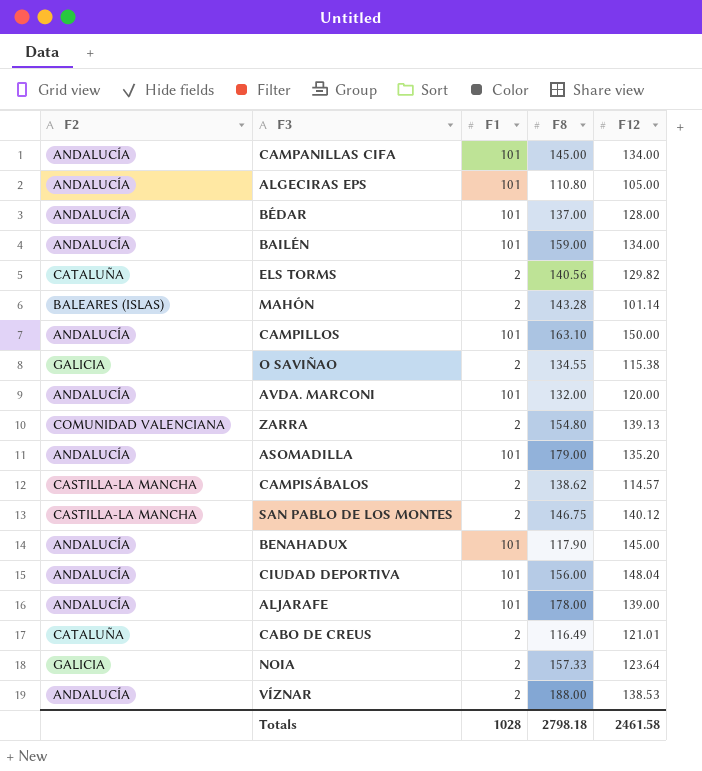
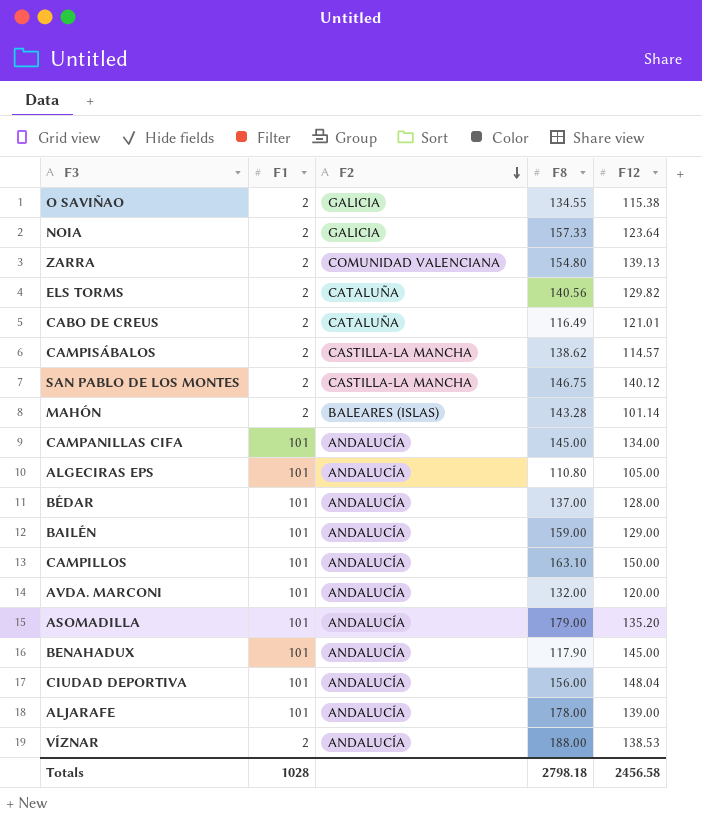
row order: none -> F2 descending
column F2 | position: 1 -> 3
BAILÉN | F12: 134.00 -> 129.00
Totals | F12: 2461.58 -> 2456.58

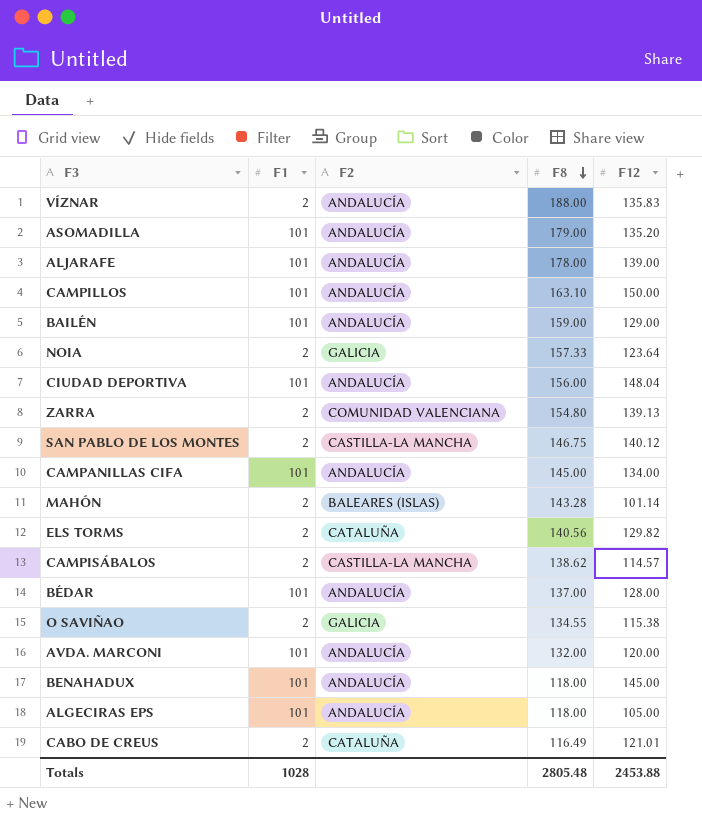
row order: F2 descending -> F8 descending
VÍZNAR | F12: 138.53 -> 135.83
BENAHADUX | F8: 117.90 -> 118.00
ALGECIRAS EPS | F8: 110.80 -> 118.00
Totals | F8: 2798.18 -> 2805.48
Totals | F12: 2456.58 -> 2453.88

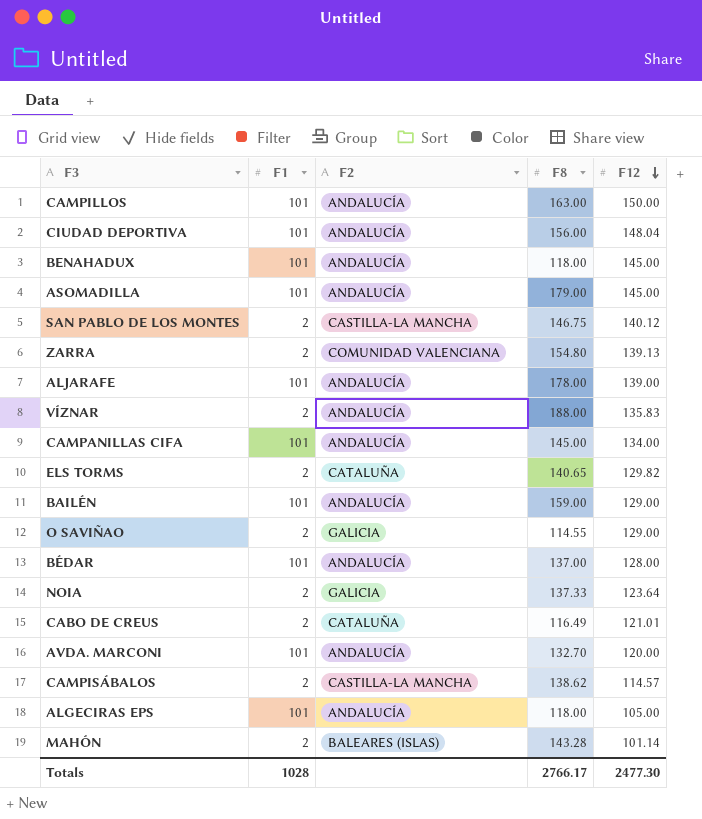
row order: F8 descending -> F12 descending
CAMPILLOS | F8: 163.10 -> 163.00
ASOMADILLA | F12: 135.20 -> 145.00
ELS TORMS | F8: 140.56 -> 140.65
O SAVIÑAO | F8: 134.55 -> 114.55
O SAVIÑAO | F12: 115.38 -> 129.00
NOIA | F8: 157.33 -> 137.33
AVDA. MARCONI | F8: 132.00 -> 132.70
Totals | F8: 2805.48 -> 2766.17
Totals | F12: 2453.88 -> 2477.30

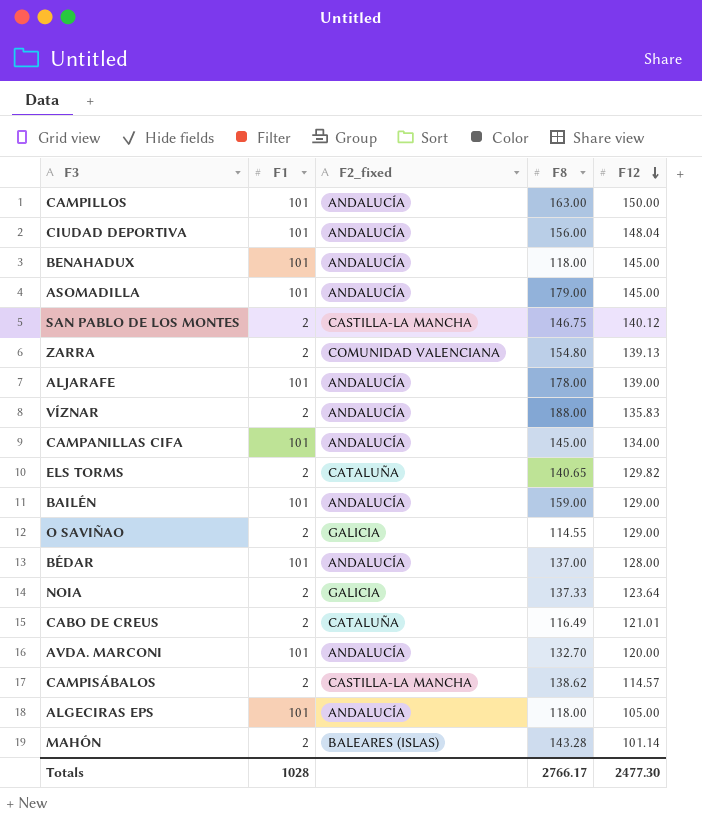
column name: F2 -> F2_fixed

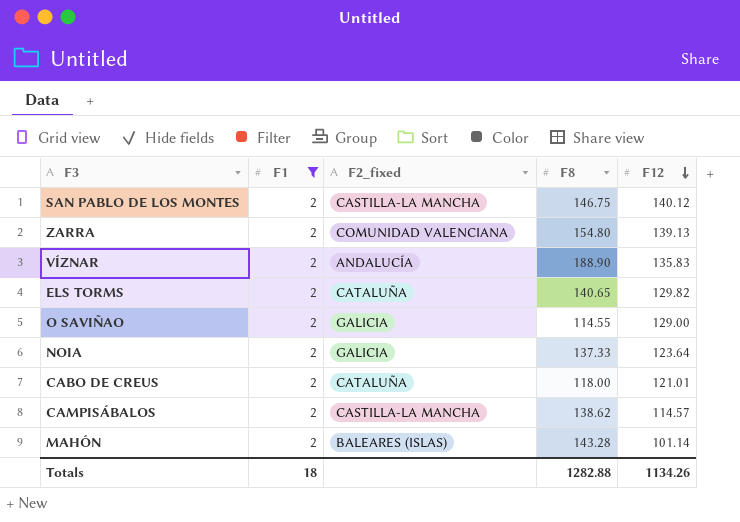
filter: none -> F1 = 2
VÍZNAR | F8: 188.00 -> 188.90
CABO DE CREUS | F8: 116.49 -> 118.00
Totals | F1: 1028 -> 18
Totals | F8: 2766.17 -> 1282.88
Totals | F12: 2477.30 -> 1134.26

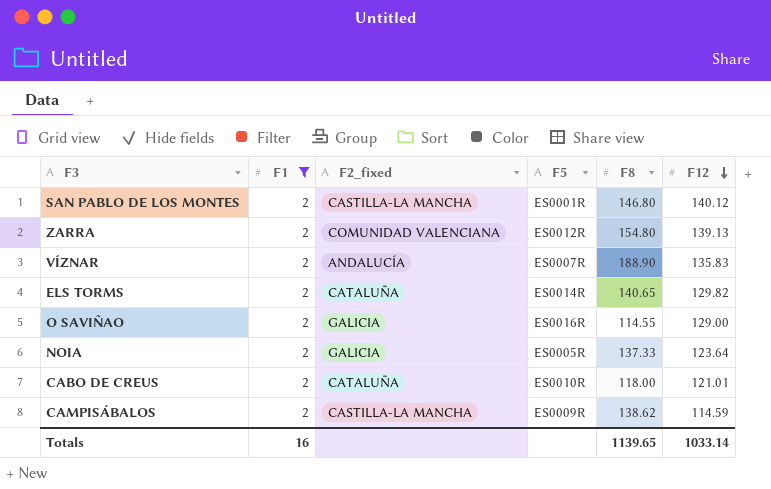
column F5 | position: none -> 4
row MAHÓN: 2 | BALEARES (ISLAS) | 143.28 | 101.14 -> none
SAN PABLO DE LOS MONTES | F8: 146.75 -> 146.80
CAMPISÁBALOS | F12: 114.57 -> 114.59
Totals | F1: 18 -> 16
Totals | F8: 1282.88 -> 1139.65
Totals | F12: 1134.26 -> 1033.14

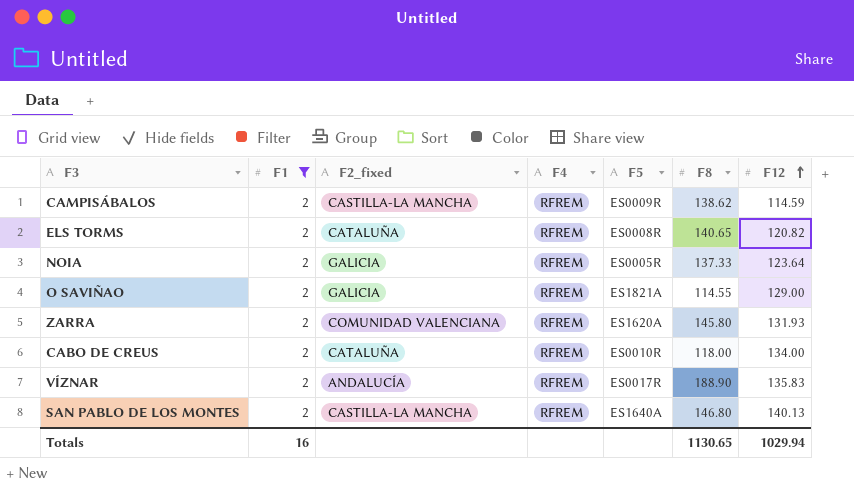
row order: F12 descending -> F12 ascending
column F4 | position: none -> 4
ELS TORMS | F5: ES0014R -> ES0008R
ELS TORMS | F12: 129.82 -> 120.82
O SAVIÑAO | F5: ES0016R -> ES1821A
ZARRA | F5: ES0012R -> ES1620A
ZARRA | F8: 154.80 -> 145.80
ZARRA | F12: 139.13 -> 131.93
CABO DE CREUS | F12: 121.01 -> 134.00
VÍZNAR | F5: ES0007R -> ES0017R
SAN PABLO DE LOS MONTES | F5: ES0001R -> ES1640A
SAN PABLO DE LOS MONTES | F12: 140.12 -> 140.13
Totals | F8: 1139.65 -> 1130.65
Totals | F12: 1033.14 -> 1029.94

